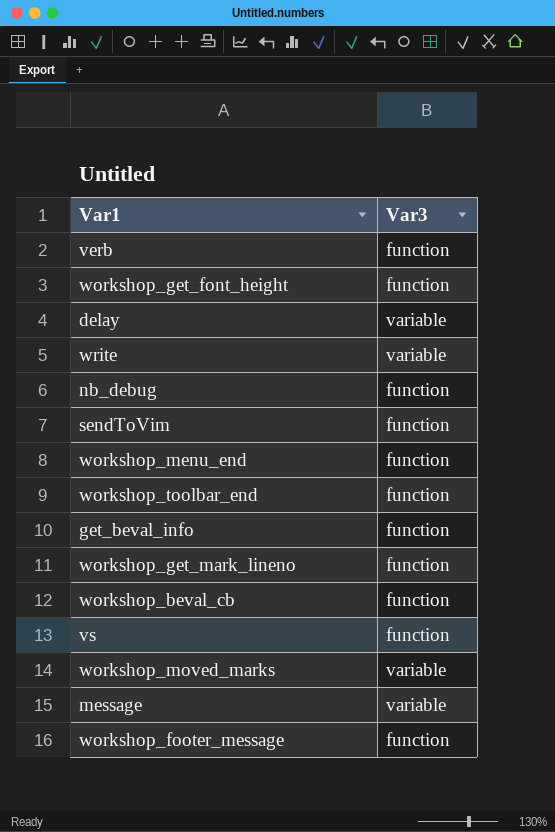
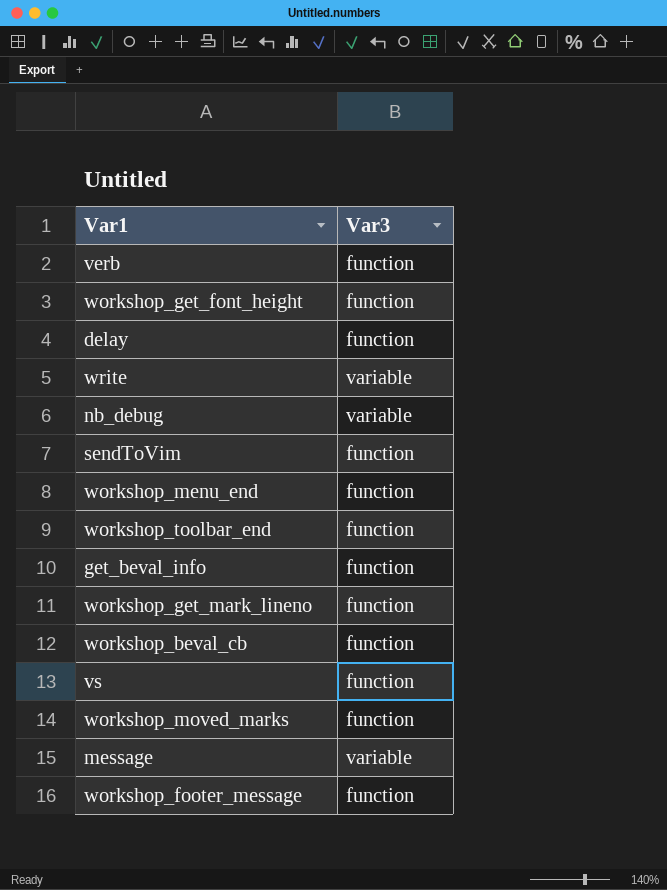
delay | Var3: variable -> function
nb_debug | Var3: function -> variable
workshop_moved_marks | Var3: variable -> function

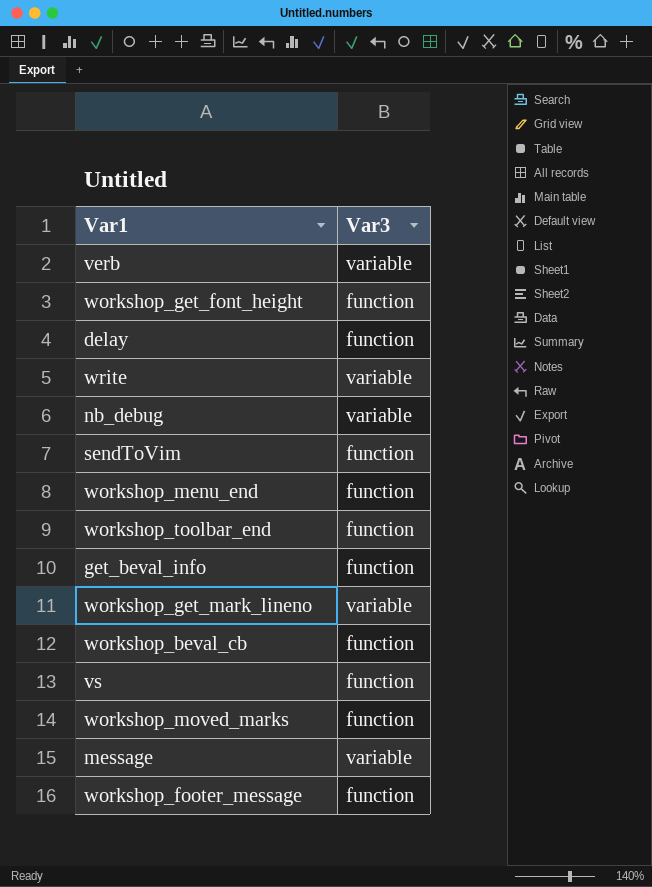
verb | Var3: function -> variable
workshop_get_mark_lineno | Var3: function -> variable

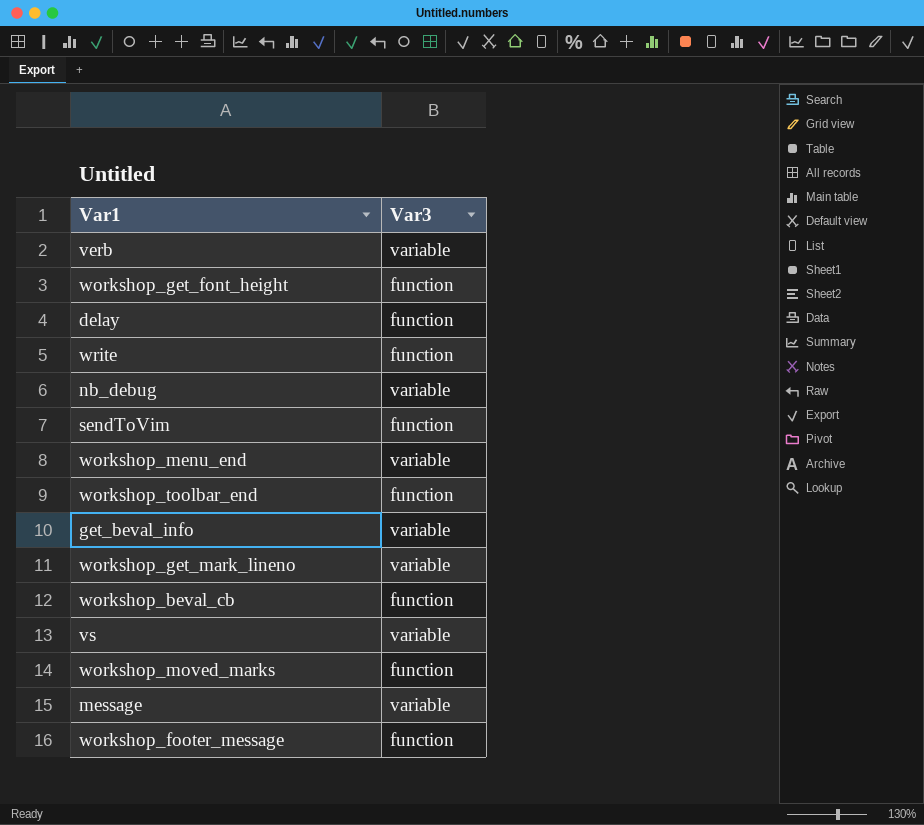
write | Var3: variable -> function
workshop_menu_end | Var3: function -> variable
get_beval_info | Var3: function -> variable
vs | Var3: function -> variable

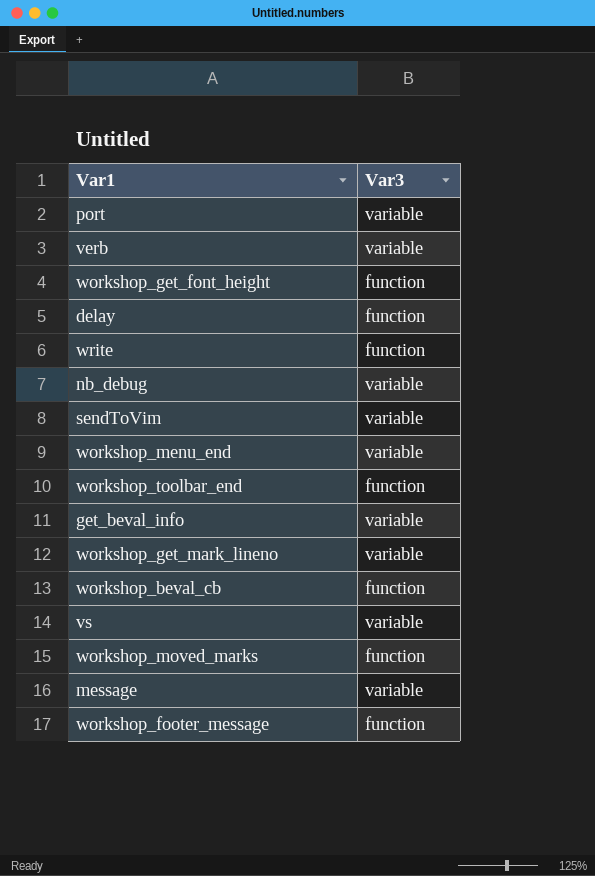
row port: none -> variable
sendToVim | Var3: function -> variable

